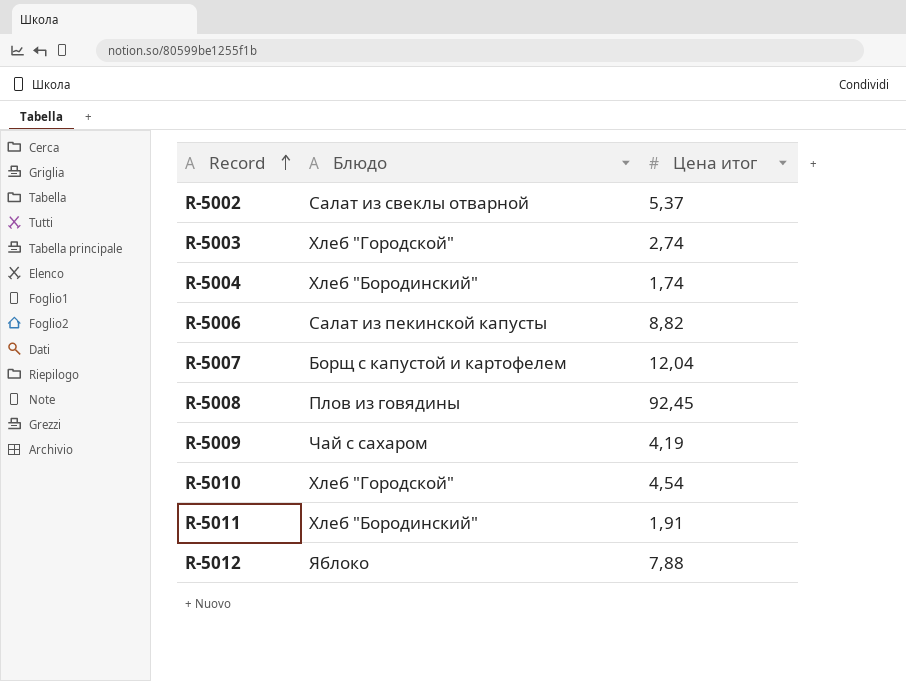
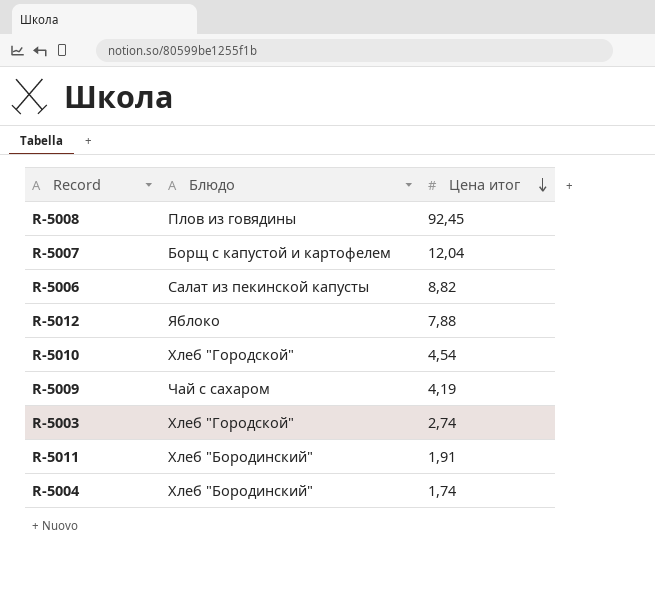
row order: Record ascending -> Цена итог descending
row R-5002: Салат из свеклы отварной | 5,37 -> none

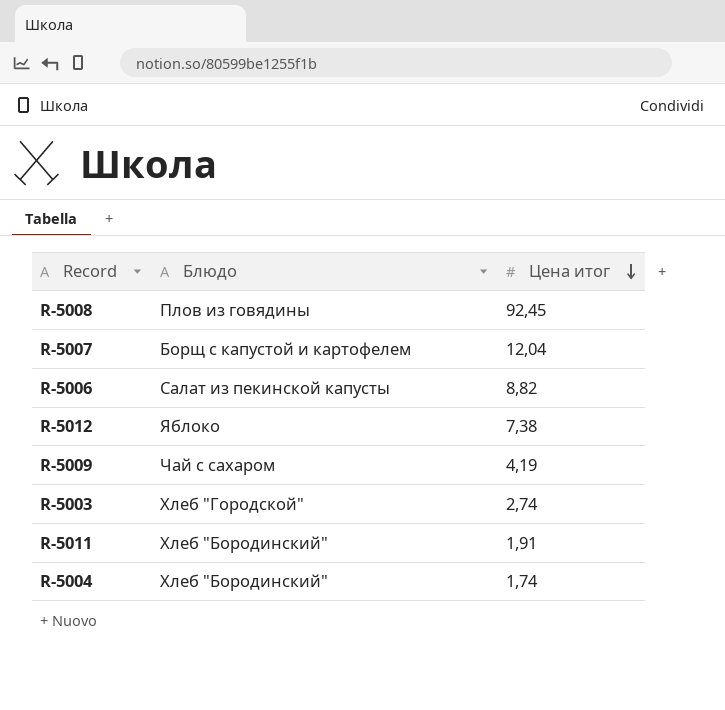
row R-5010: Хлеб "Городской" | 4,54 -> none
R-5012 | Цена итог: 7,88 -> 7,38

